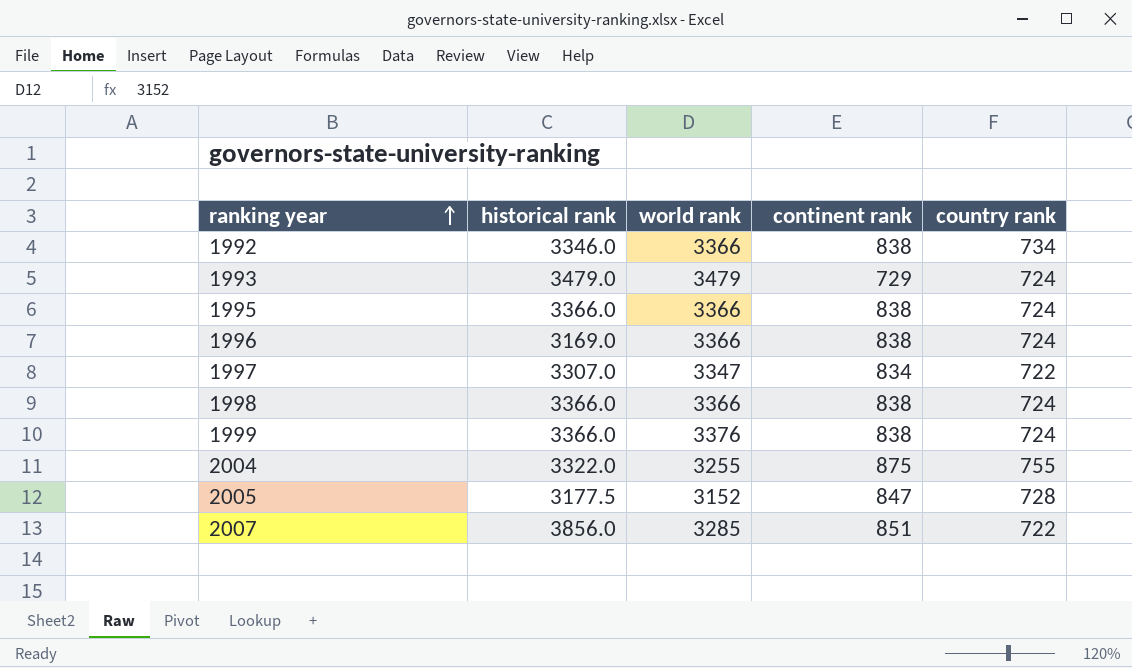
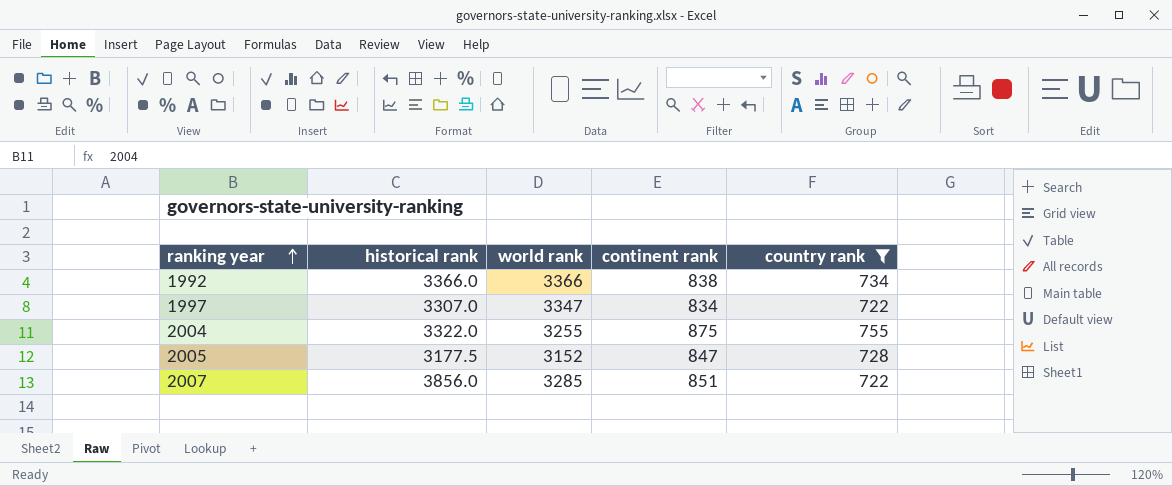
filter: none -> country rank != 724
1992 | historical rank: 3346.0 -> 3366.0

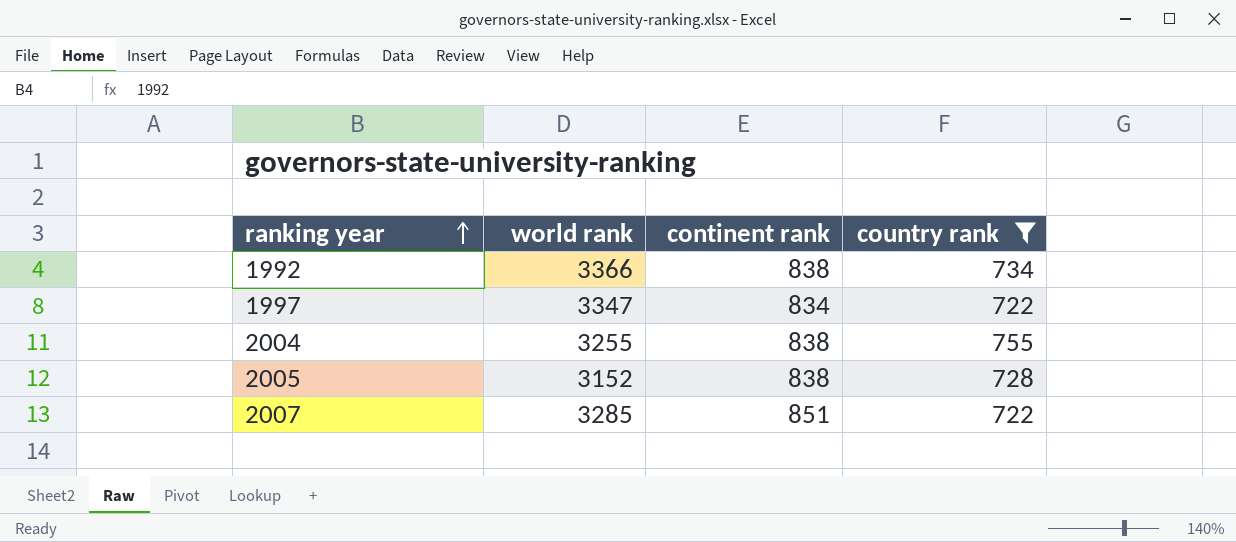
column historical rank | position: 2 -> none
2004 | continent rank: 875 -> 838
2005 | continent rank: 847 -> 838

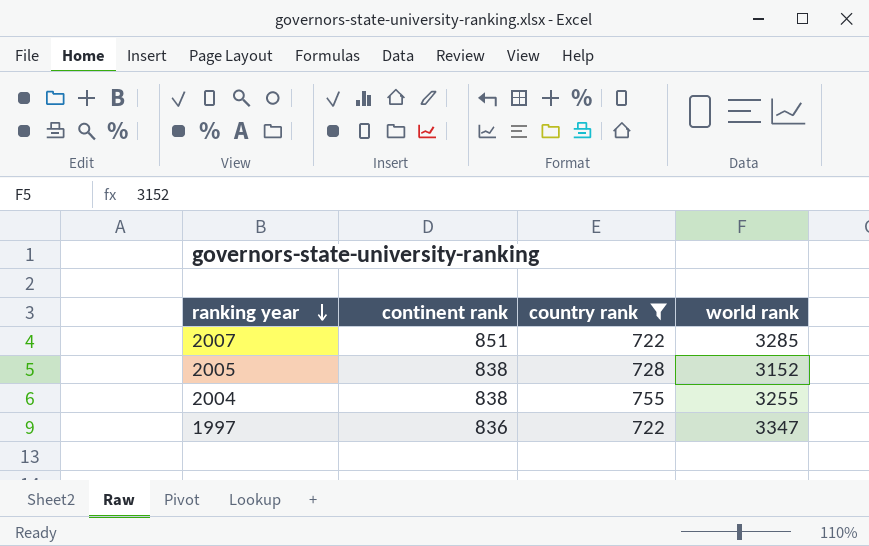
row order: ranking year ascending -> ranking year descending
column world rank | position: 2 -> 4
row 1992: 3366 | 838 | 734 -> none
1997 | continent rank: 834 -> 836

